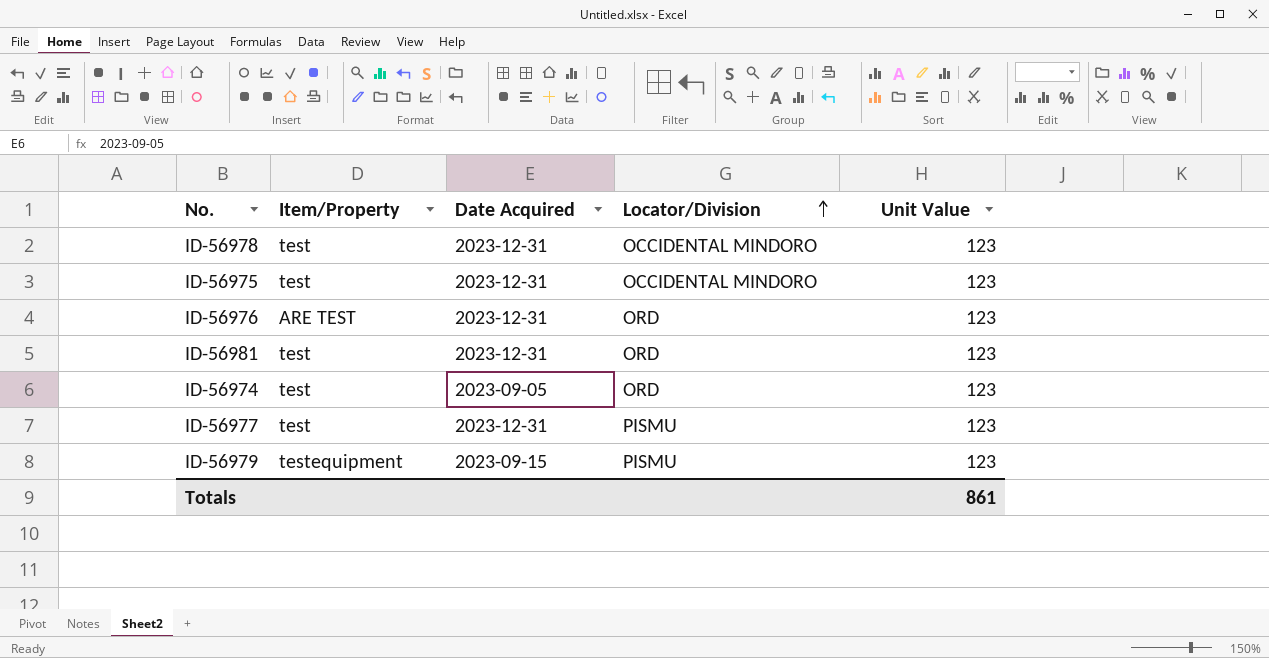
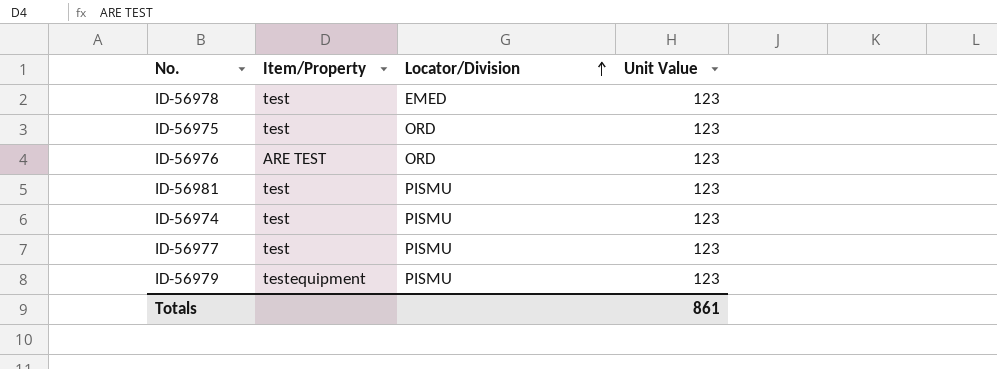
column Date Acquired | position: 3 -> none
ID-56978 | Locator/Division: OCCIDENTAL MINDORO -> EMED
ID-56975 | Locator/Division: OCCIDENTAL MINDORO -> ORD
ID-56981 | Locator/Division: ORD -> PISMU
ID-56974 | Locator/Division: ORD -> PISMU

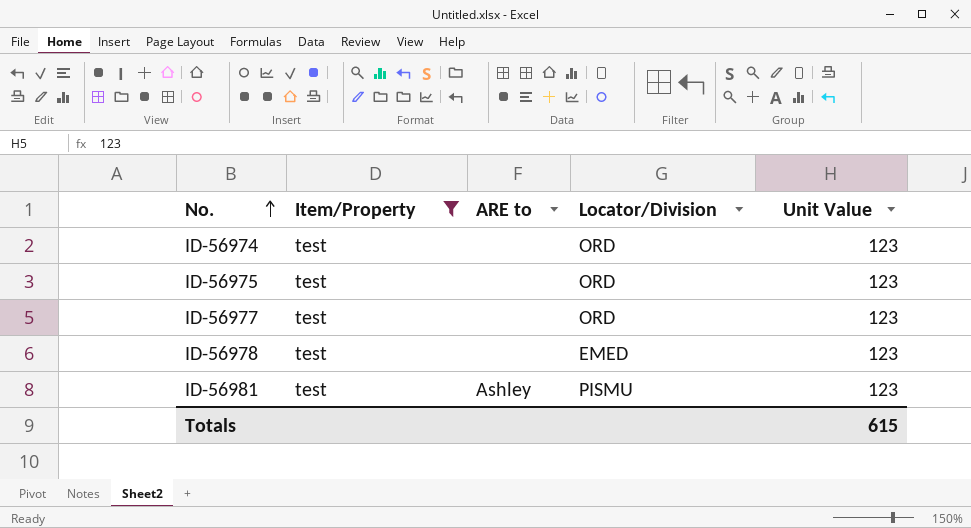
filter: none -> Item/Property = test
row order: Locator/Division ascending -> No. ascending
column ARE to | position: none -> 3
ID-56974 | Locator/Division: PISMU -> ORD
ID-56977 | Locator/Division: PISMU -> ORD
Totals | Unit Value: 861 -> 615

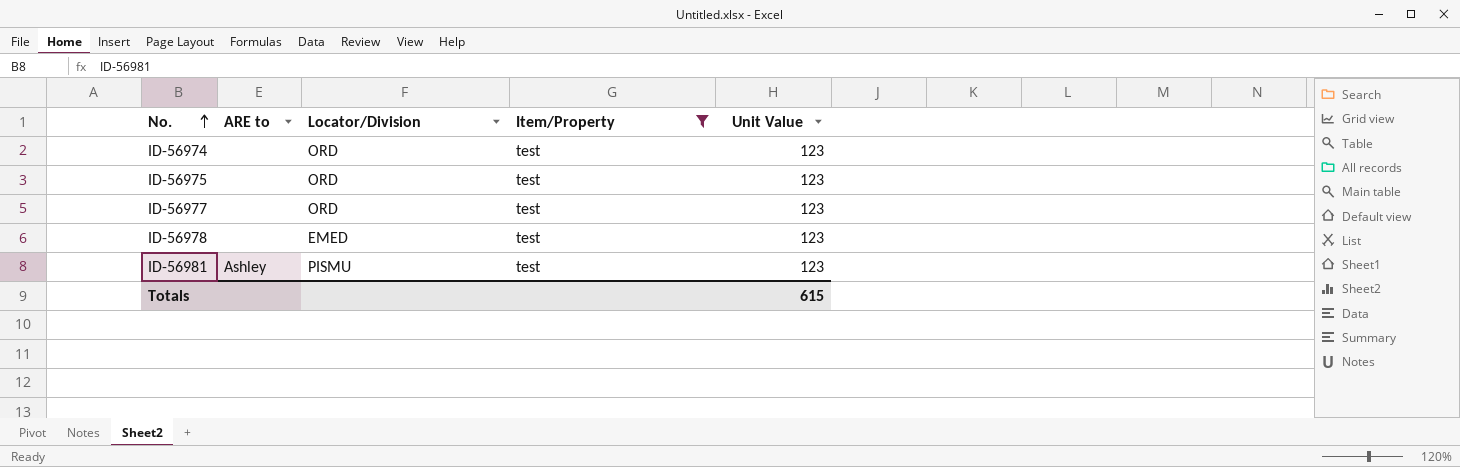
column Item/Property | position: 2 -> 4

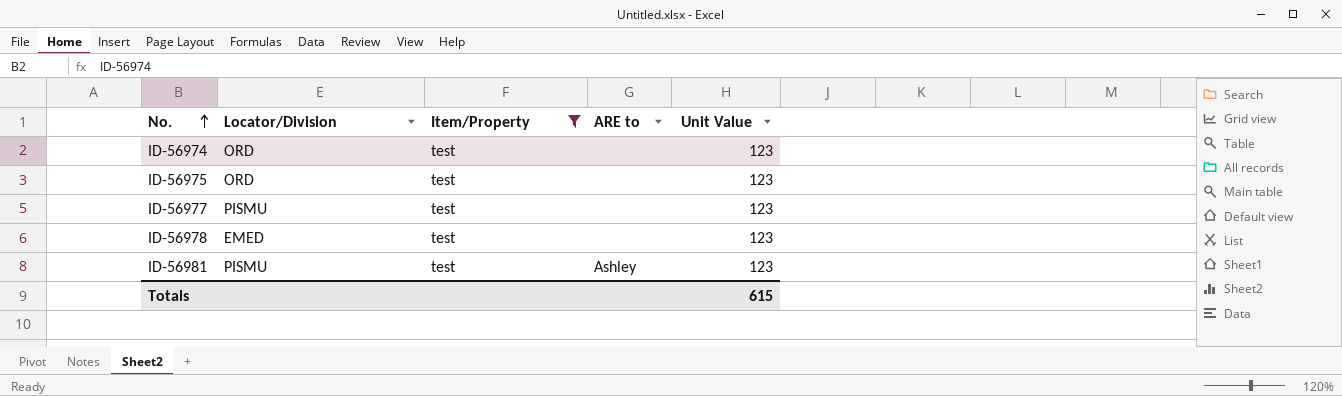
column ARE to | position: 2 -> 4
ID-56977 | Locator/Division: ORD -> PISMU

